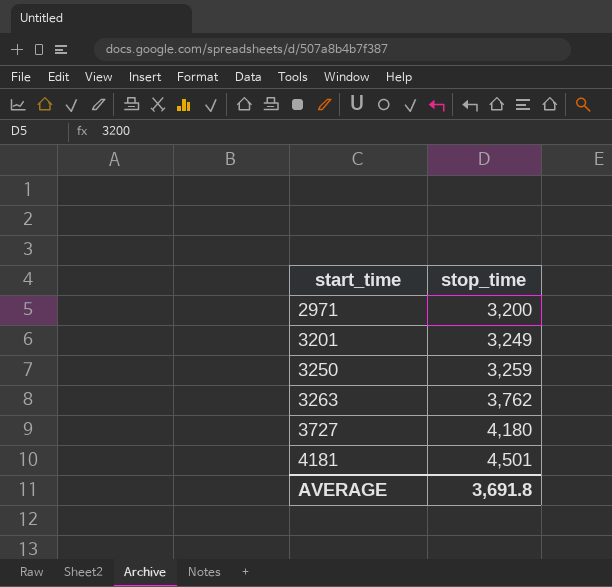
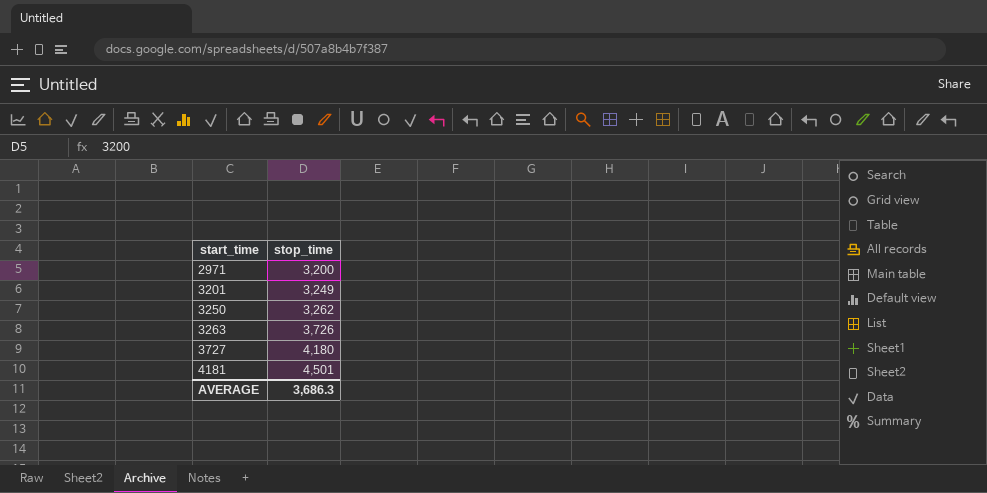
3250 | stop_time: 3,259 -> 3,262
3263 | stop_time: 3,762 -> 3,726
AVERAGE | stop_time: 3,691.8 -> 3,686.3

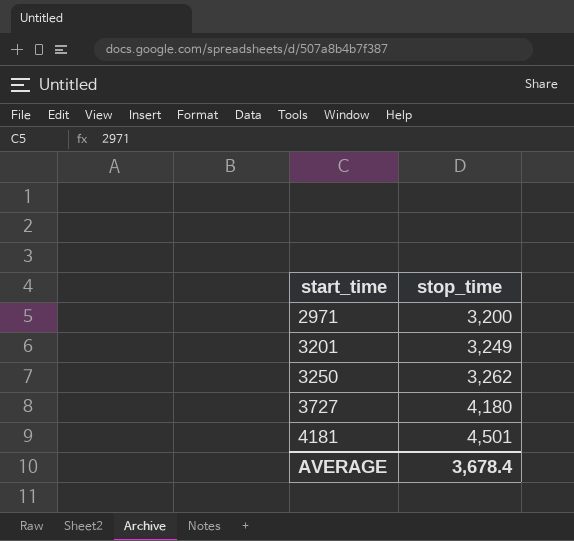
row 3263: 3,726 -> none
AVERAGE | stop_time: 3,686.3 -> 3,678.4

